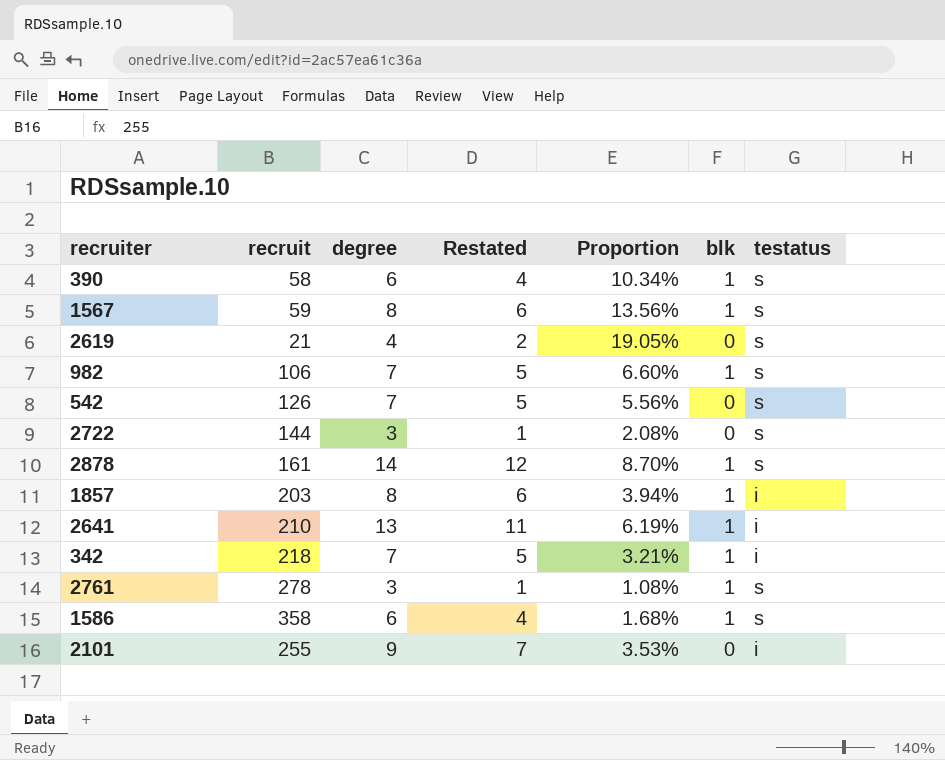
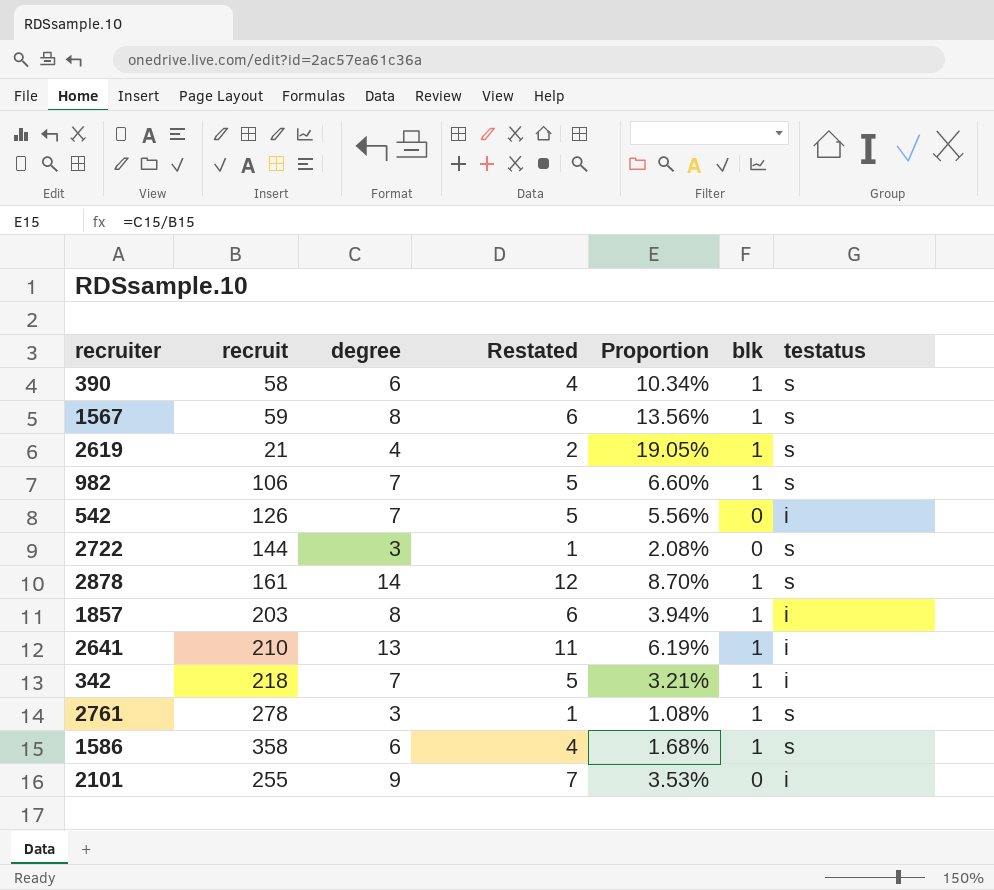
2619 | blk: 0 -> 1
542 | testatus: s -> i

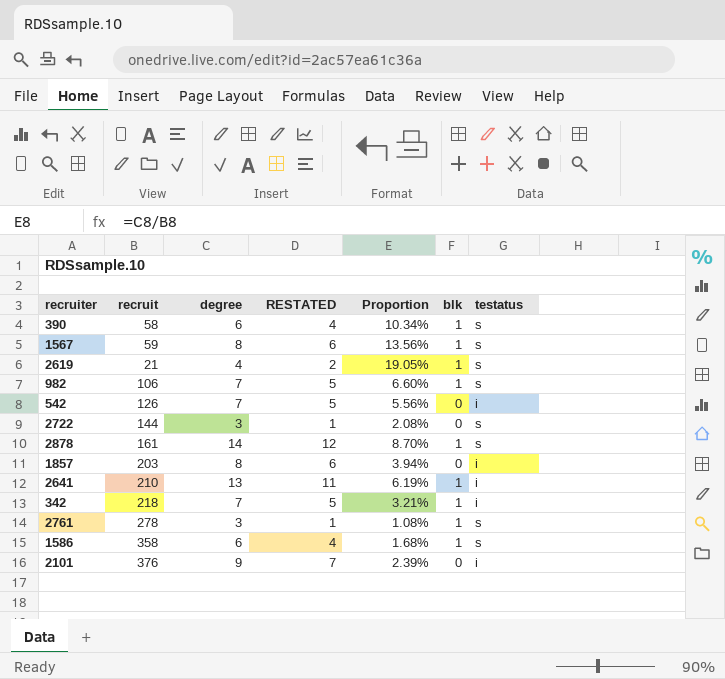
column name: Restated -> RESTATED
1857 | blk: 1 -> 0
2101 | recruit: 255 -> 376
2101 | Proportion: 3.53% -> 2.39%

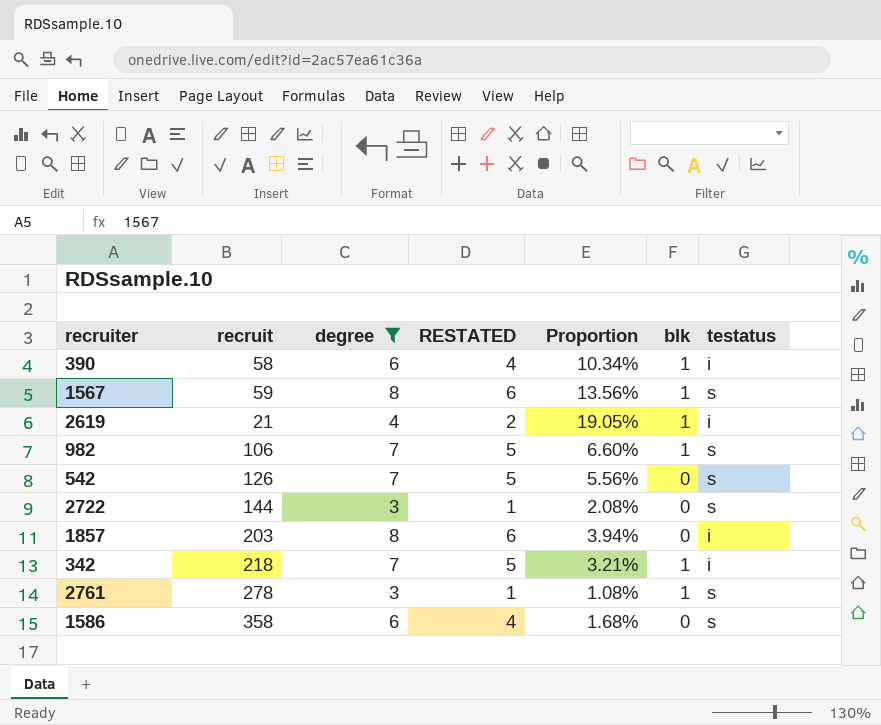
filter: none -> degree <= 8
390 | testatus: s -> i
2619 | testatus: s -> i
542 | testatus: i -> s
1586 | blk: 1 -> 0

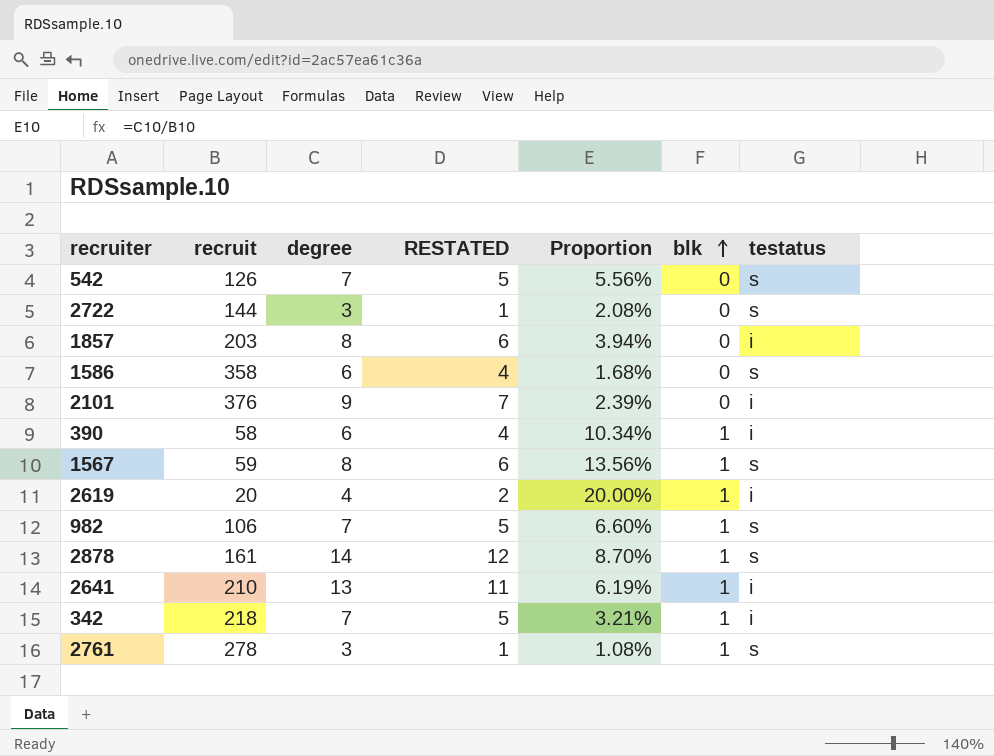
filter: degree <= 8 -> none
row order: none -> blk ascending
2619 | recruit: 21 -> 20
2619 | Proportion: 19.05% -> 20.00%

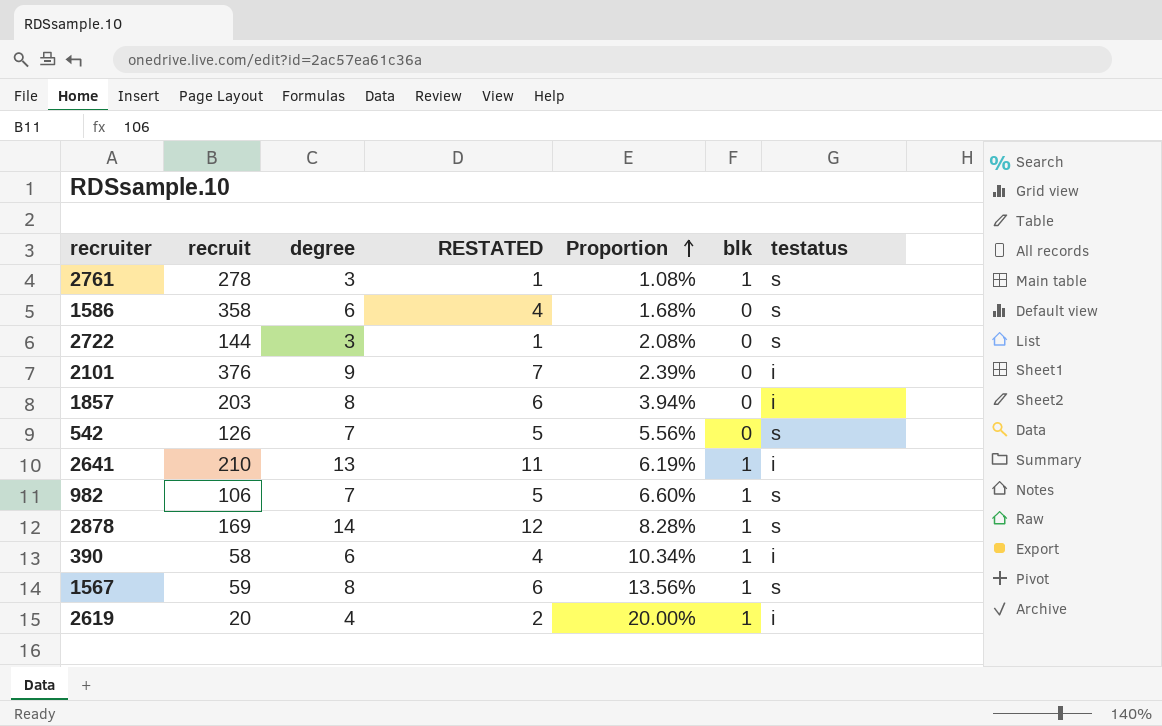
row order: blk ascending -> Proportion ascending
row 342: 218 | 7 | 5 | 3.21% | 1 | i -> none
2878 | recruit: 161 -> 169
2878 | Proportion: 8.70% -> 8.28%

